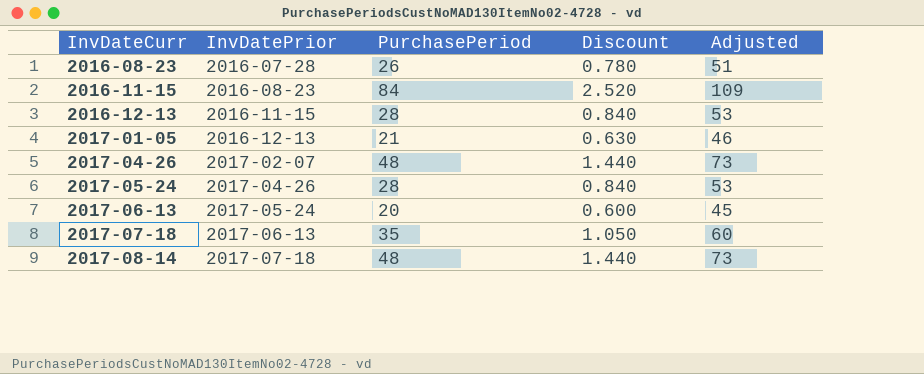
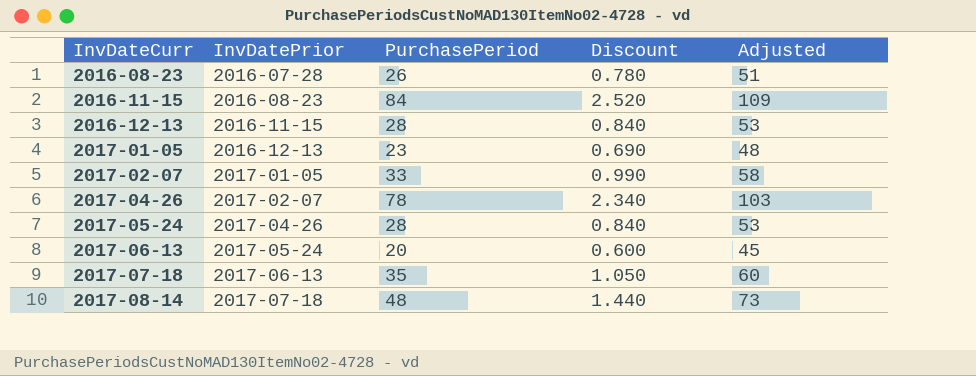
2017-01-05 | PurchasePeriod: 21 -> 23
2017-01-05 | Discount: 0.630 -> 0.690
2017-01-05 | Adjusted: 46 -> 48
row 2017-02-07: none -> 2017-01-05 | 33 | 0.990 | 58
2017-04-26 | PurchasePeriod: 48 -> 78
2017-04-26 | Discount: 1.440 -> 2.340
2017-04-26 | Adjusted: 73 -> 103

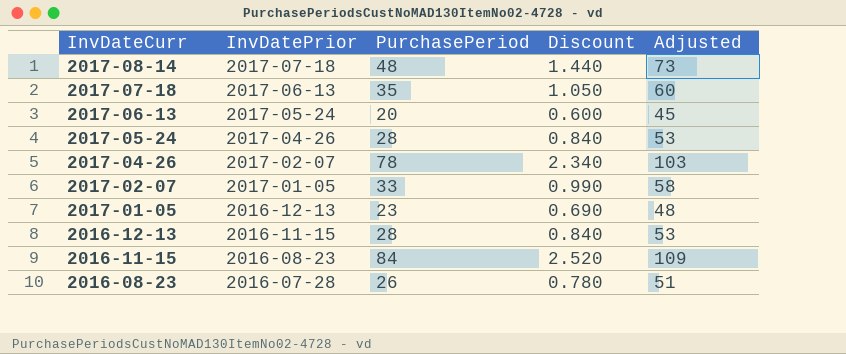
row order: InvDateCurr ascending -> InvDateCurr descending

